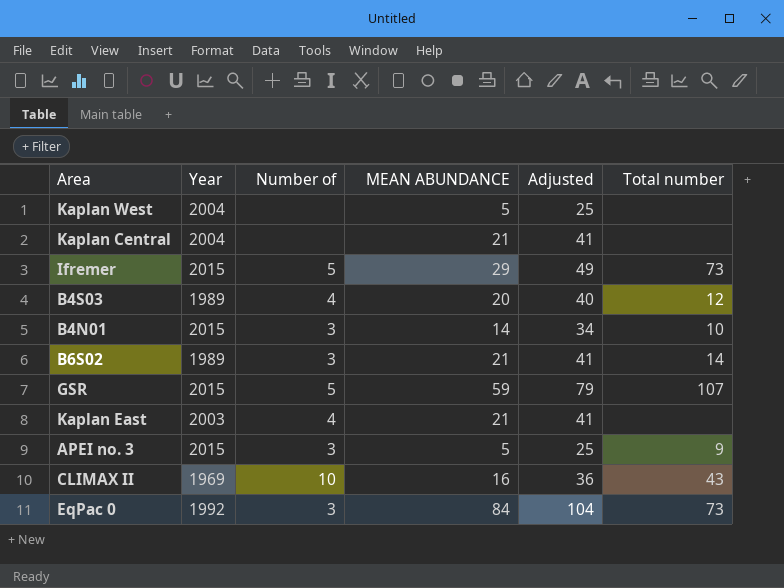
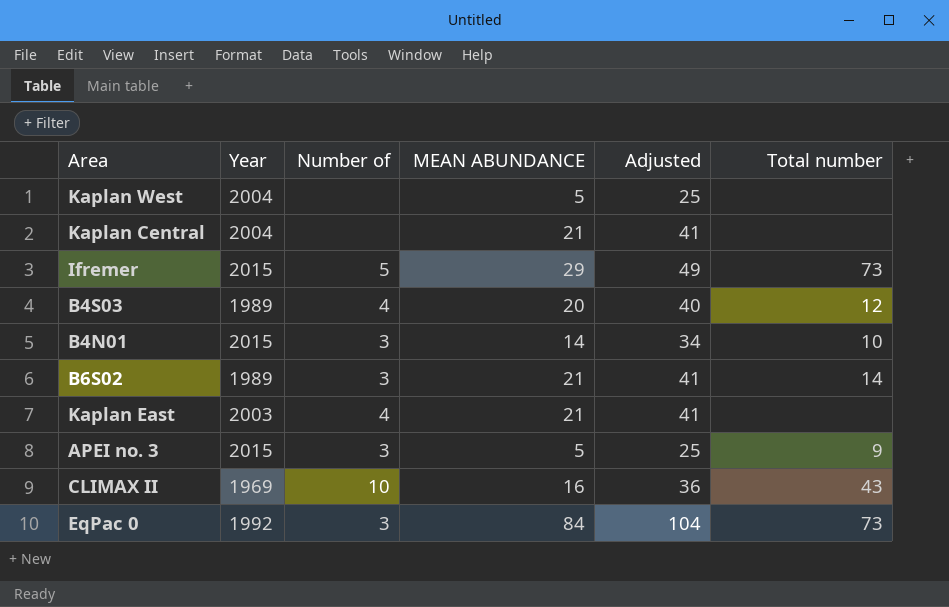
row GSR: 2015 | 5 | 59 | 79 | 107 -> none

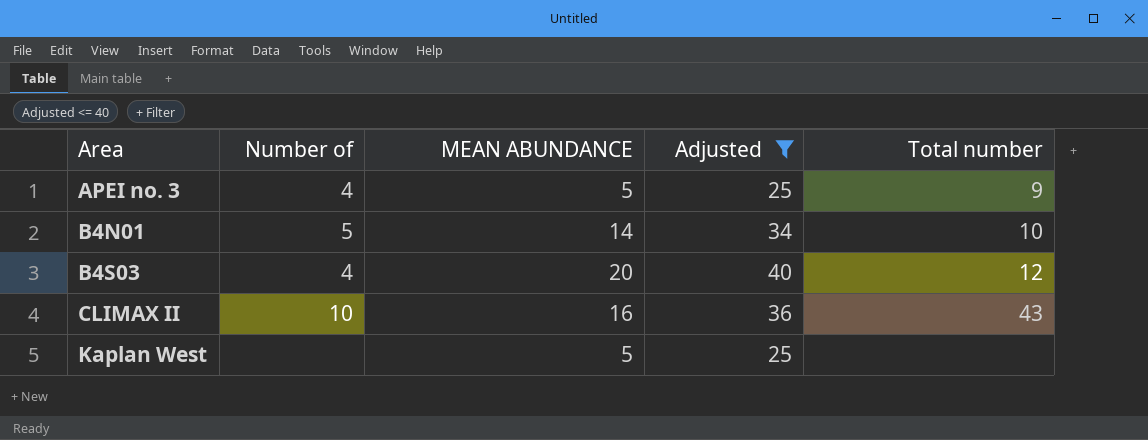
filter: none -> Adjusted <= 40
row order: none -> Area ascending
column Year | position: 2 -> none
APEI no. 3 | Number of: 3 -> 4
B4N01 | Number of: 3 -> 5

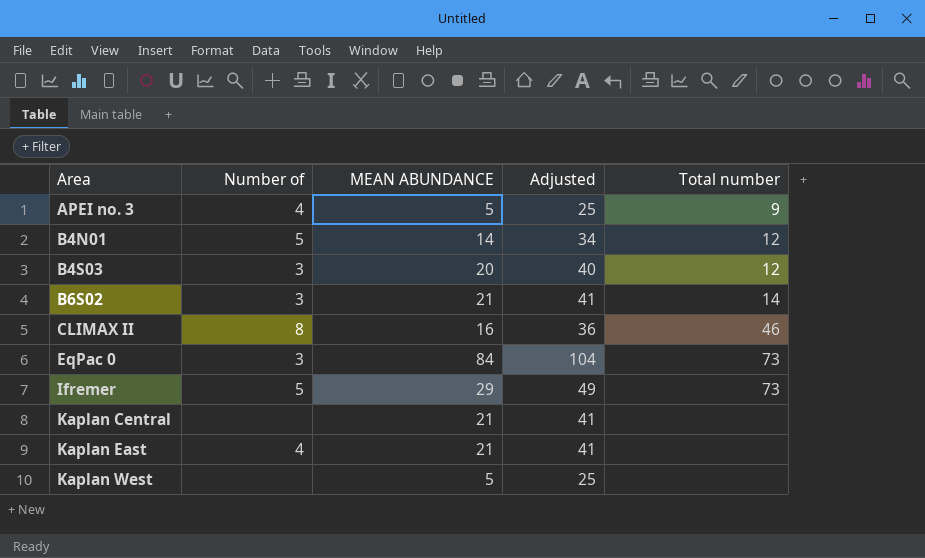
filter: Adjusted <= 40 -> none
B4N01 | Total number: 10 -> 12
B4S03 | Number of: 4 -> 3
CLIMAX II | Number of: 10 -> 8
CLIMAX II | Total number: 43 -> 46

